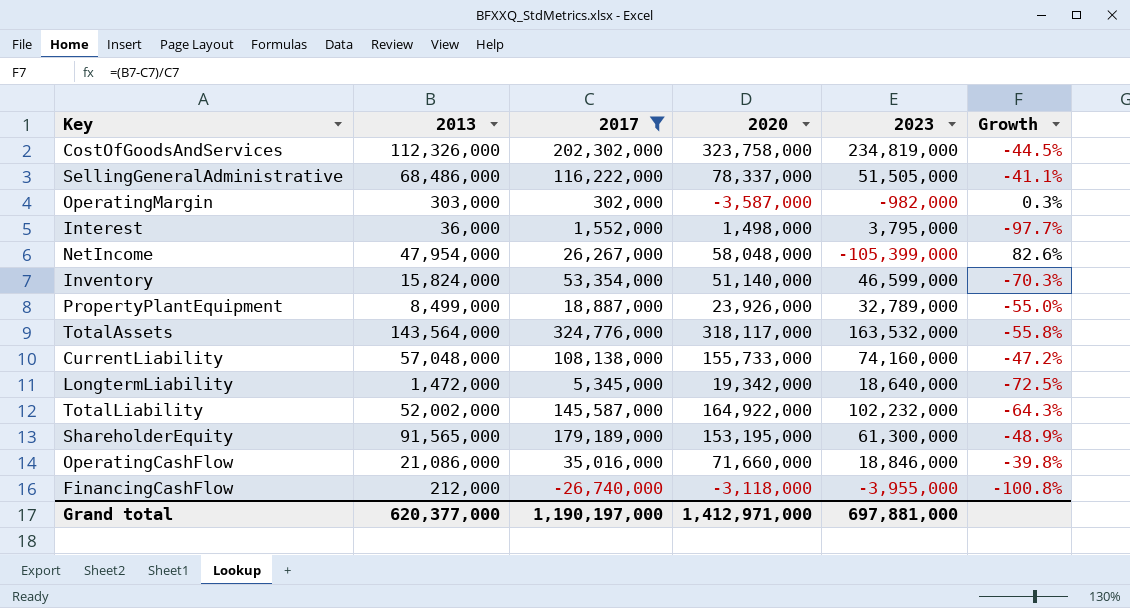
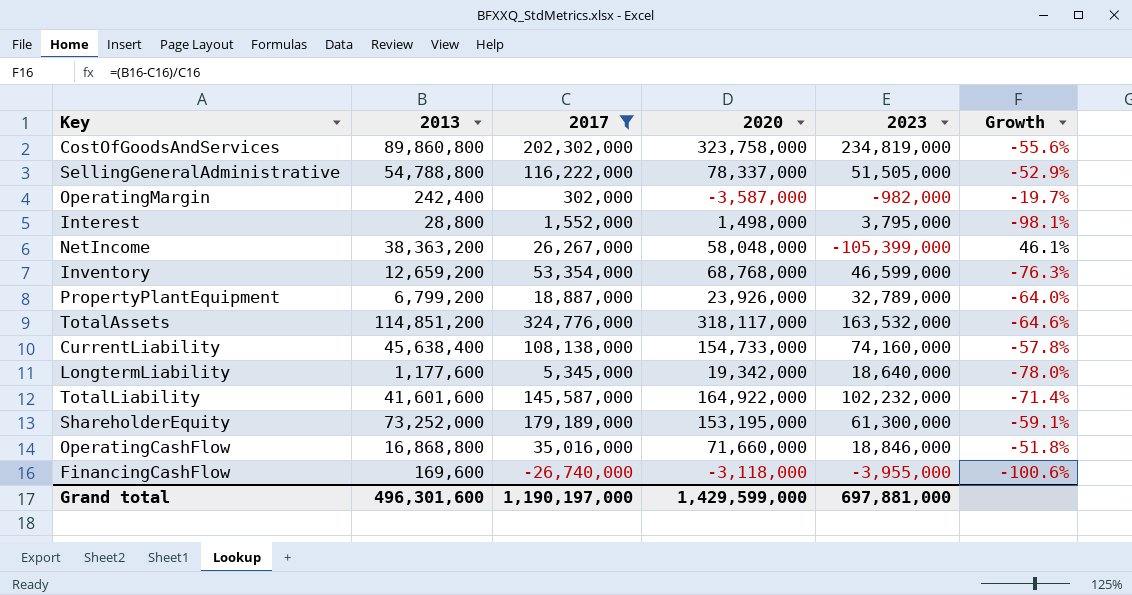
CostOfGoodsAndServices | 2013: 112,326,000 -> 89,860,800
CostOfGoodsAndServices | Growth: -44.5% -> -55.6%
SellingGeneralAdministrative | 2013: 68,486,000 -> 54,788,800
SellingGeneralAdministrative | Growth: -41.1% -> -52.9%
OperatingMargin | 2013: 303,000 -> 242,400
OperatingMargin | Growth: 0.3% -> -19.7%
Interest | 2013: 36,000 -> 28,800
Interest | Growth: -97.7% -> -98.1%
NetIncome | 2013: 47,954,000 -> 38,363,200
NetIncome | Growth: 82.6% -> 46.1%
Inventory | 2013: 15,824,000 -> 12,659,200
Inventory | 2020: 51,140,000 -> 68,768,000
Inventory | Growth: -70.3% -> -76.3%
PropertyPlantEquipment | 2013: 8,499,000 -> 6,799,200
PropertyPlantEquipment | Growth: -55.0% -> -64.0%
TotalAssets | 2013: 143,564,000 -> 114,851,200
TotalAssets | Growth: -55.8% -> -64.6%
CurrentLiability | 2013: 57,048,000 -> 45,638,400
CurrentLiability | 2020: 155,733,000 -> 154,733,000
CurrentLiability | Growth: -47.2% -> -57.8%
LongtermLiability | 2013: 1,472,000 -> 1,177,600
LongtermLiability | Growth: -72.5% -> -78.0%
TotalLiability | 2013: 52,002,000 -> 41,601,600
TotalLiability | Growth: -64.3% -> -71.4%
ShareholderEquity | 2013: 91,565,000 -> 73,252,000
ShareholderEquity | Growth: -48.9% -> -59.1%
OperatingCashFlow | 2013: 21,086,000 -> 16,868,800
OperatingCashFlow | Growth: -39.8% -> -51.8%
FinancingCashFlow | 2013: 212,000 -> 169,600
FinancingCashFlow | Growth: -100.8% -> -100.6%
Grand total | 2013: 620,377,000 -> 496,301,600
Grand total | 2020: 1,412,971,000 -> 1,429,599,000

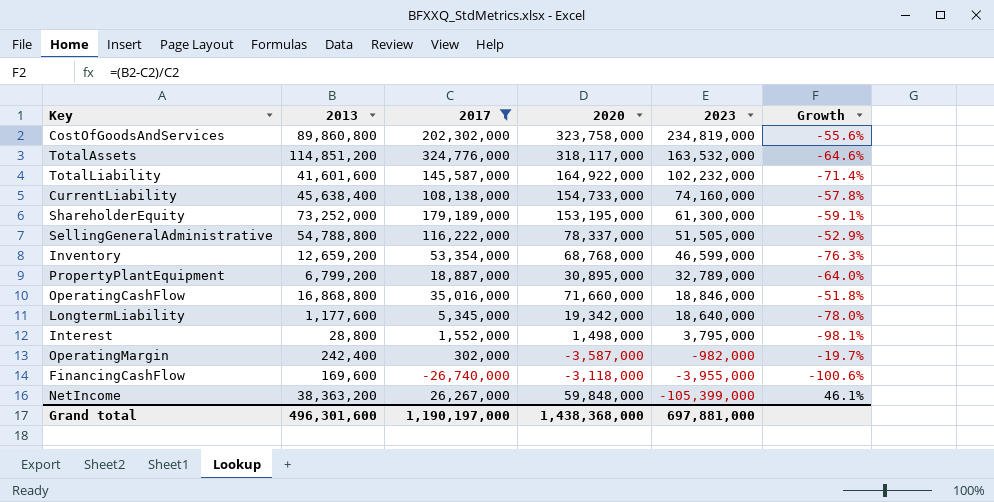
row order: none -> 2023 descending
PropertyPlantEquipment | 2020: 23,926,000 -> 30,895,000
NetIncome | 2020: 58,048,000 -> 59,848,000
Grand total | 2020: 1,429,599,000 -> 1,438,368,000

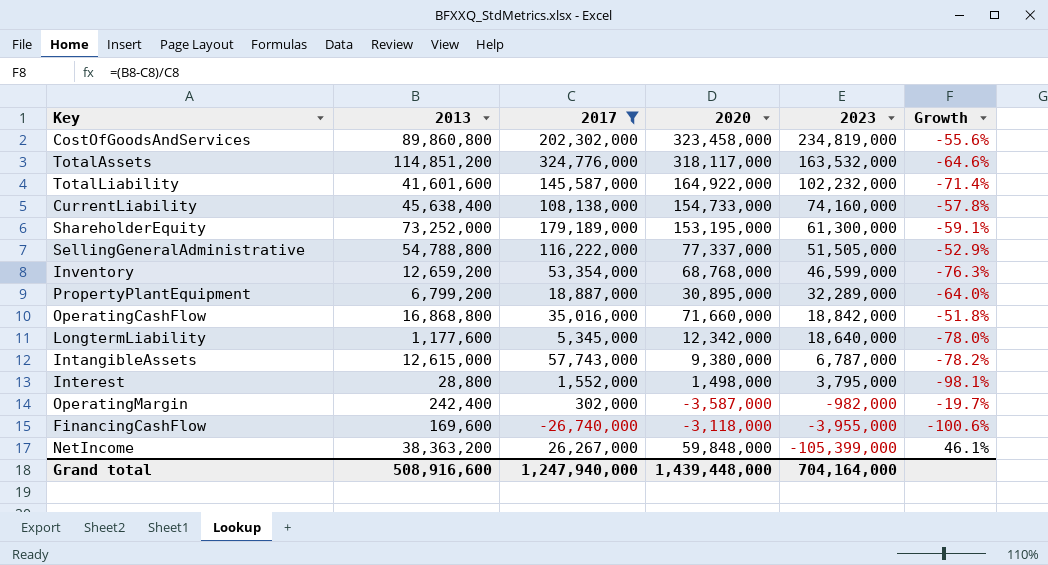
CostOfGoodsAndServices | 2020: 323,758,000 -> 323,458,000
SellingGeneralAdministrative | 2020: 78,337,000 -> 77,337,000
PropertyPlantEquipment | 2023: 32,789,000 -> 32,289,000
OperatingCashFlow | 2023: 18,846,000 -> 18,842,000
LongtermLiability | 2020: 19,342,000 -> 12,342,000
row IntangibleAssets: none -> 12,615,000 | 57,743,000 | 9,380,000 | 6,787,000 | -78.2%
Grand total | 2013: 496,301,600 -> 508,916,600
Grand total | 2017: 1,190,197,000 -> 1,247,940,000
Grand total | 2020: 1,438,368,000 -> 1,439,448,000
Grand total | 2023: 697,881,000 -> 704,164,000

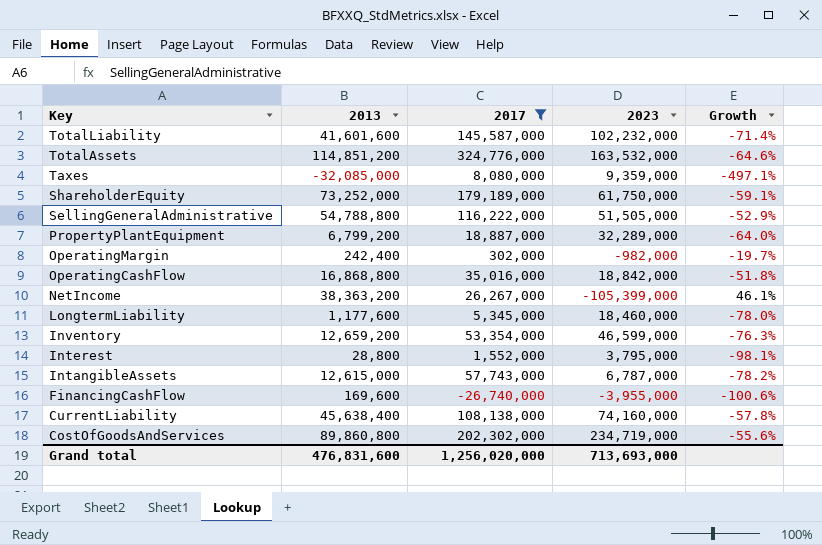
row order: 2023 descending -> Key descending
column 2020 | position: 4 -> none
row Taxes: none -> -32,085,000 | 8,080,000 | 9,359,000 | -497.1%
ShareholderEquity | 2023: 61,300,000 -> 61,750,000
LongtermLiability | 2023: 18,640,000 -> 18,460,000
CostOfGoodsAndServices | 2023: 234,819,000 -> 234,719,000
Grand total | 2013: 508,916,600 -> 476,831,600
Grand total | 2017: 1,247,940,000 -> 1,256,020,000
Grand total | 2023: 704,164,000 -> 713,693,000

